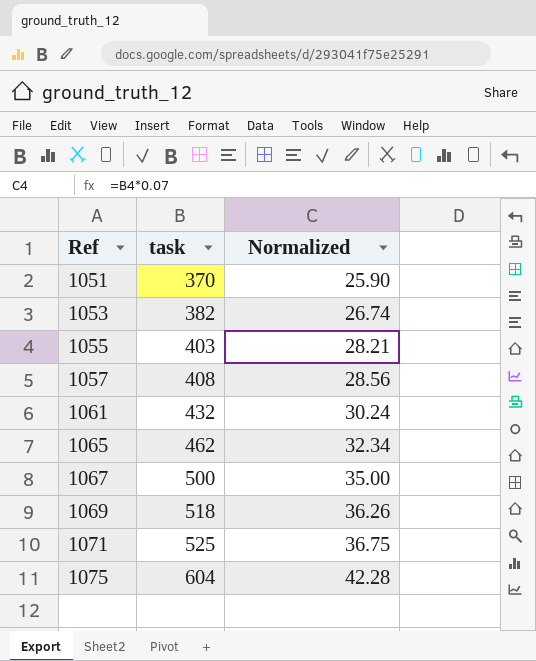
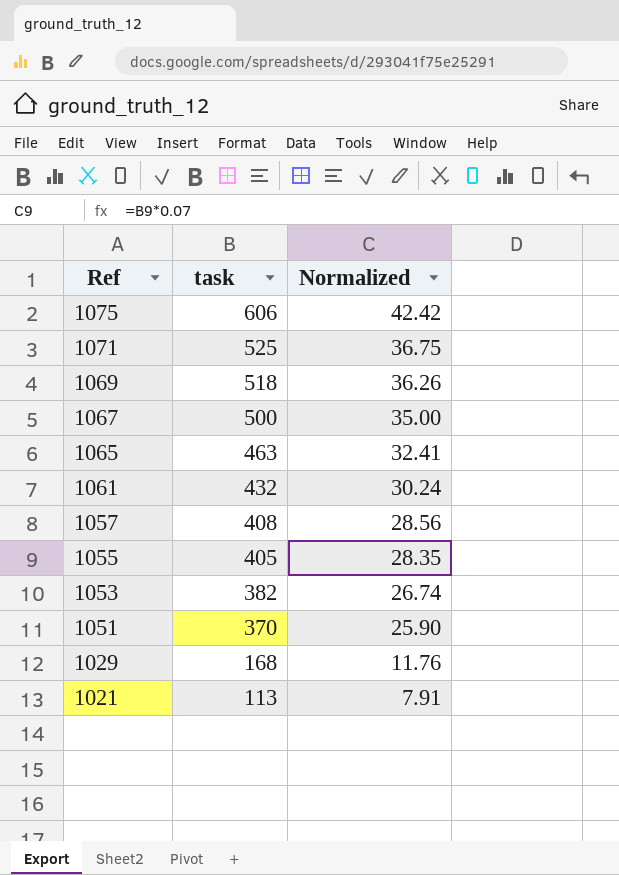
row order: Ref ascending -> Ref descending
1075 | task: 604 -> 606
1075 | Normalized: 42.28 -> 42.42
1065 | task: 462 -> 463
1065 | Normalized: 32.34 -> 32.41
1055 | task: 403 -> 405
1055 | Normalized: 28.21 -> 28.35
row 1029: none -> 168 | 11.76
row 1021: none -> 113 | 7.91

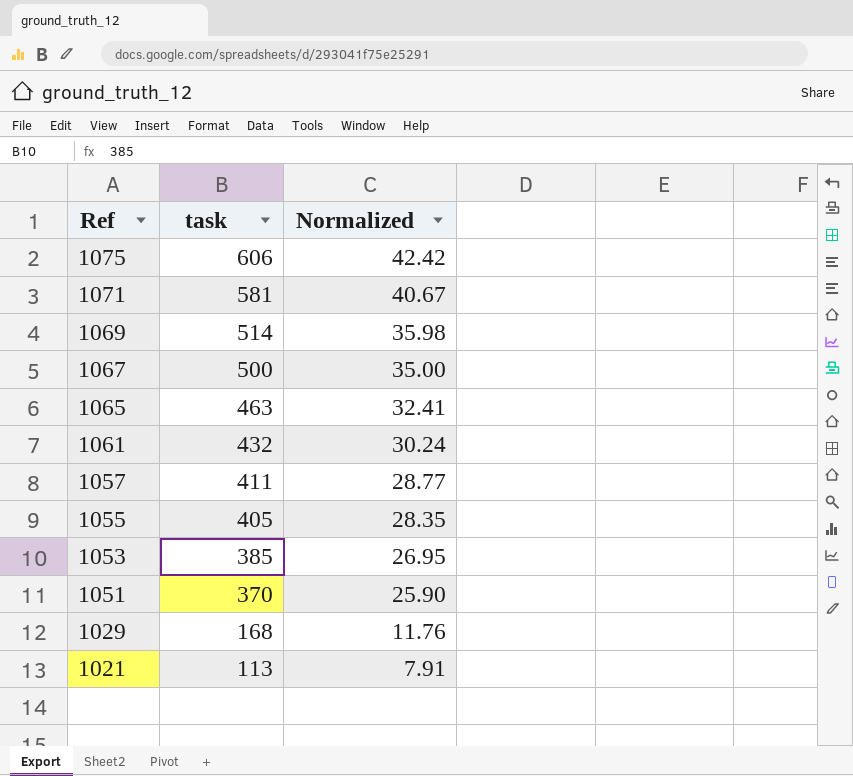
1071 | task: 525 -> 581
1071 | Normalized: 36.75 -> 40.67
1069 | task: 518 -> 514
1069 | Normalized: 36.26 -> 35.98
1057 | task: 408 -> 411
1057 | Normalized: 28.56 -> 28.77
1053 | task: 382 -> 385
1053 | Normalized: 26.74 -> 26.95

